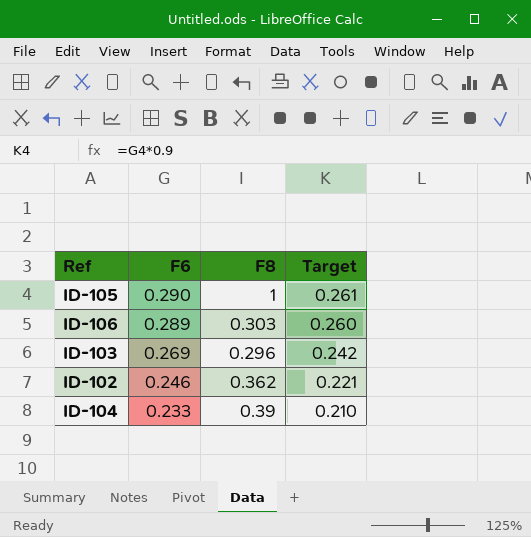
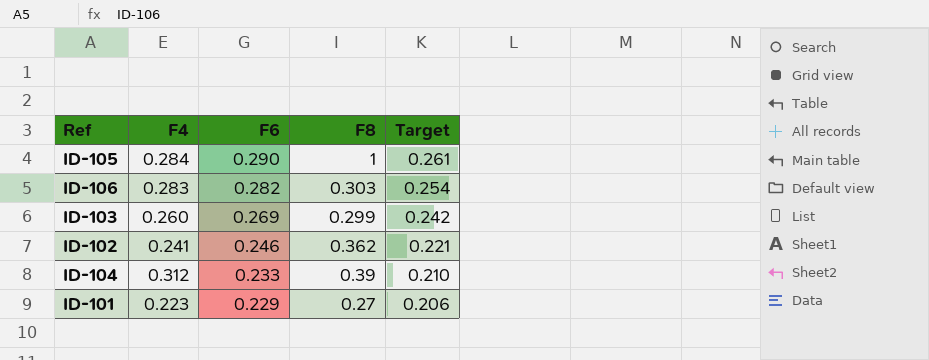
column F4 | position: none -> 2
ID-106 | F6: 0.289 -> 0.282
ID-106 | Target: 0.260 -> 0.254
ID-103 | F8: 0.296 -> 0.299
row ID-101: none -> 0.223 | 0.229 | 0.27 | 0.206

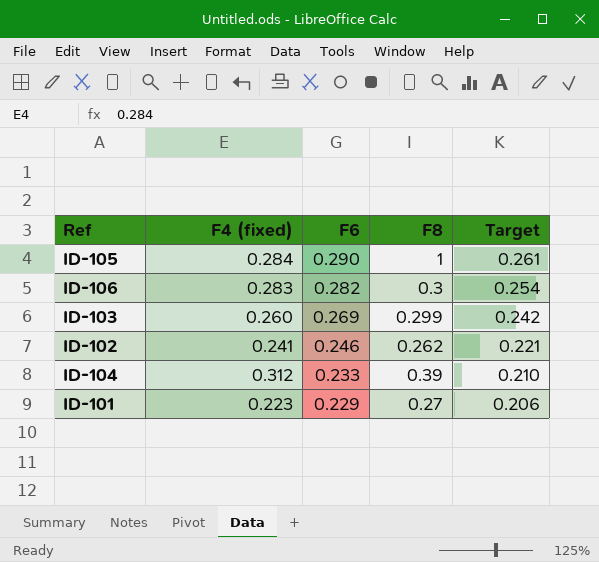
column name: F4 -> F4 (fixed)
ID-106 | F8: 0.303 -> 0.3
ID-102 | F8: 0.362 -> 0.262

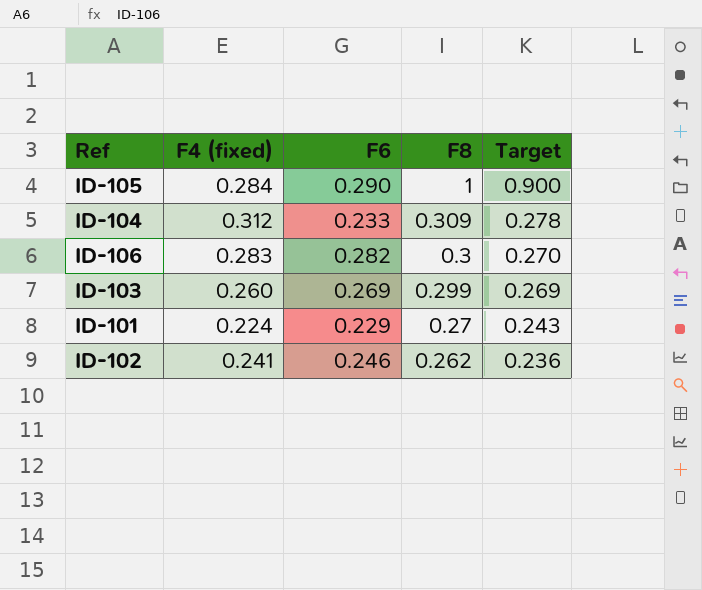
row order: F6 descending -> F8 descending
column Target | formula: [F6] * 0.9 -> [F8] * 0.9
ID-104 | F8: 0.39 -> 0.309
ID-101 | F4 (fixed): 0.223 -> 0.224

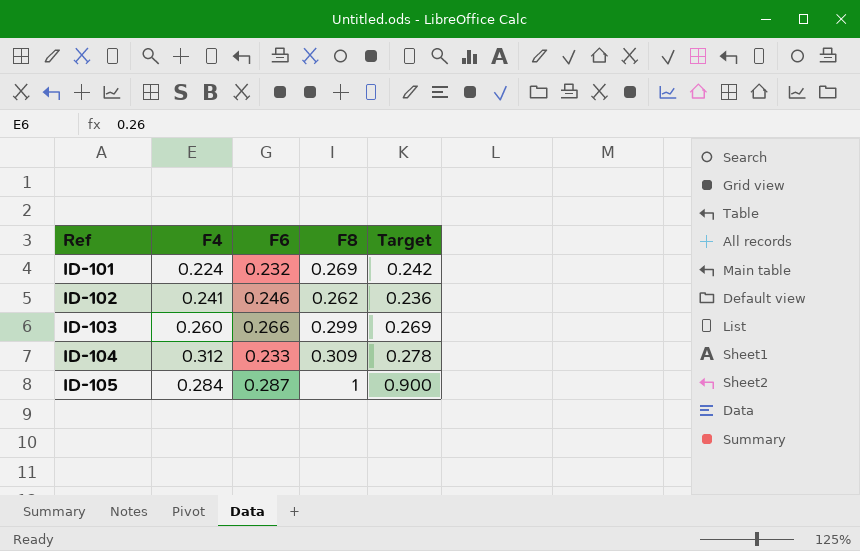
row order: F8 descending -> Ref ascending
column name: F4 (fixed) -> F4
row ID-106: 0.283 | 0.282 | 0.3 | 0.270 -> none
ID-101 | F6: 0.229 -> 0.232
ID-101 | F8: 0.27 -> 0.269
ID-101 | Target: 0.243 -> 0.242
ID-103 | F6: 0.269 -> 0.266
ID-105 | F6: 0.290 -> 0.287

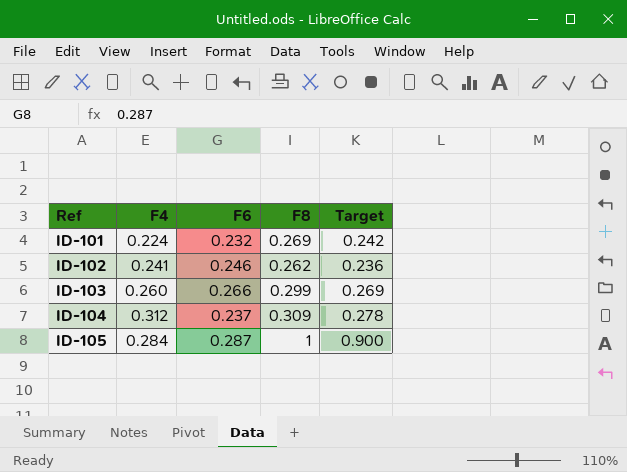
ID-104 | F6: 0.233 -> 0.237

